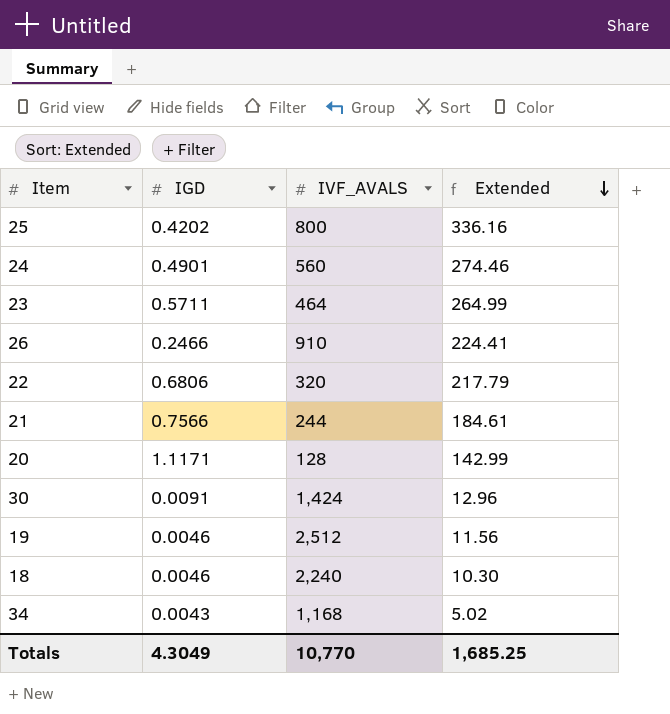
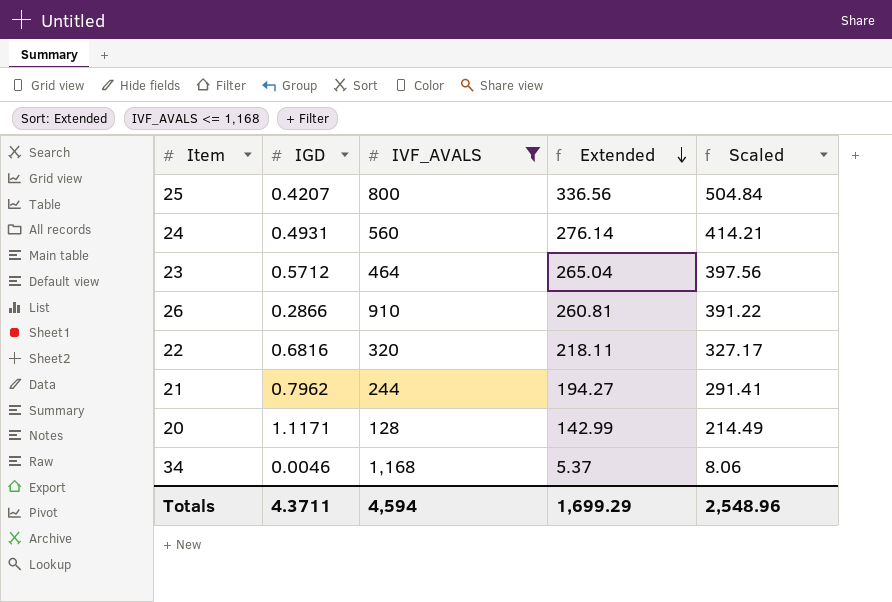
filter: none -> IVF_AVALS <= 1,168
column Scaled | formula: none -> [Extended] * 1.5
25 | IGD: 0.4202 -> 0.4207
25 | Extended: 336.16 -> 336.56
24 | IGD: 0.4901 -> 0.4931
24 | Extended: 274.46 -> 276.14
23 | IGD: 0.5711 -> 0.5712
23 | Extended: 264.99 -> 265.04
26 | IGD: 0.2466 -> 0.2866
26 | Extended: 224.41 -> 260.81
22 | IGD: 0.6806 -> 0.6816
22 | Extended: 217.79 -> 218.11
21 | IGD: 0.7566 -> 0.7962
21 | Extended: 184.61 -> 194.27
34 | IGD: 0.0043 -> 0.0046
34 | Extended: 5.02 -> 5.37
Totals | IGD: 4.3049 -> 4.3711
Totals | IVF_AVALS: 10,770 -> 4,594
Totals | Extended: 1,685.25 -> 1,699.29

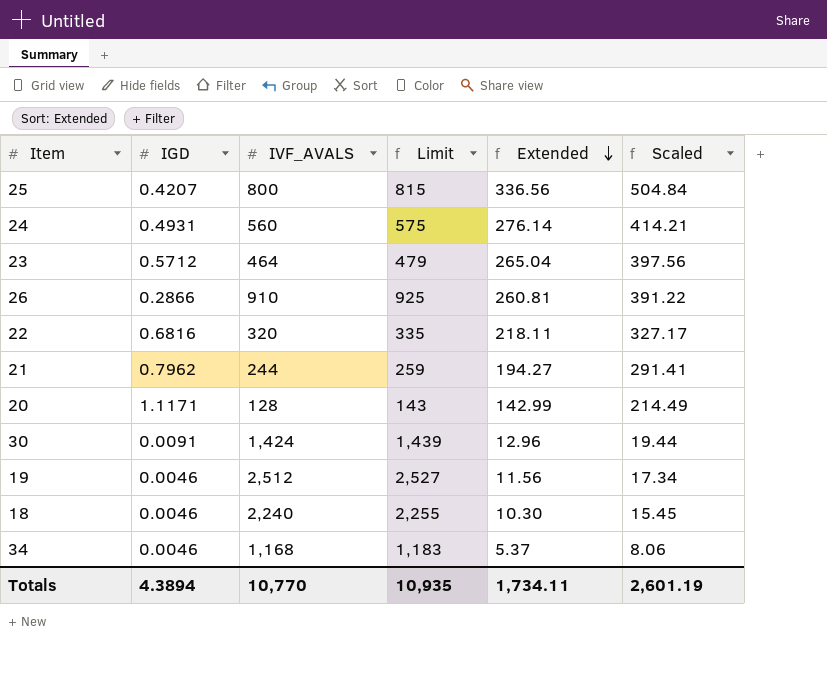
filter: IVF_AVALS <= 1,168 -> none
column Limit | formula: none -> [IVF_AVALS] + 15
Totals | IGD: 4.3711 -> 4.3894
Totals | IVF_AVALS: 4,594 -> 10,770
Totals | Extended: 1,699.29 -> 1,734.11
Totals | Scaled: 2,548.96 -> 2,601.19

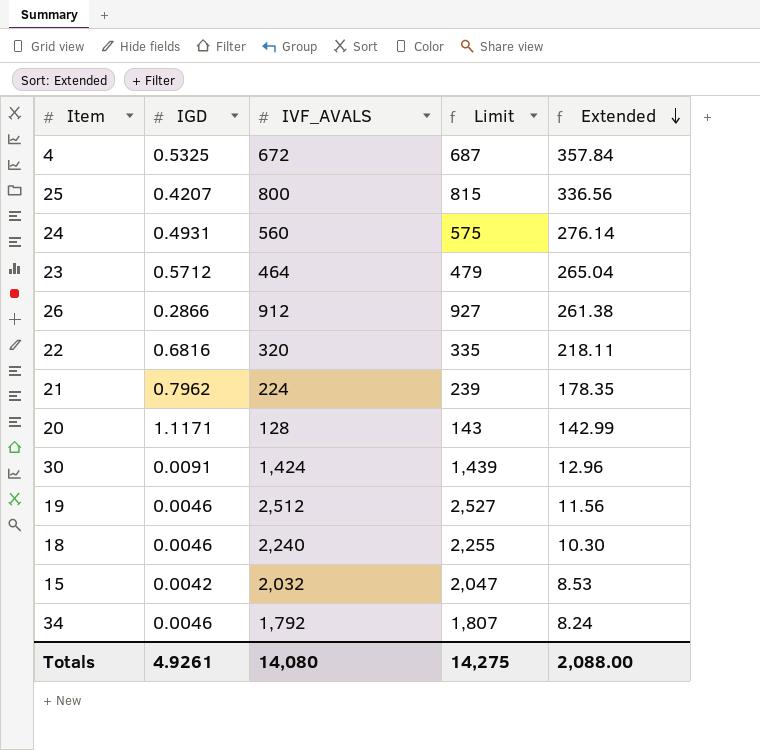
column Scaled | formula: [Extended] * 1.5 -> none
row 4: none -> 0.5325 | 672 | 687 | 357.84
26 | IVF_AVALS: 910 -> 912
26 | Limit: 925 -> 927
26 | Extended: 260.81 -> 261.38
21 | IVF_AVALS: 244 -> 224
21 | Limit: 259 -> 239
21 | Extended: 194.27 -> 178.35
row 15: none -> 0.0042 | 2,032 | 2,047 | 8.53
34 | IVF_AVALS: 1,168 -> 1,792
34 | Limit: 1,183 -> 1,807
34 | Extended: 5.37 -> 8.24
Totals | IGD: 4.3894 -> 4.9261
Totals | IVF_AVALS: 10,770 -> 14,080
Totals | Limit: 10,935 -> 14,275
Totals | Extended: 1,734.11 -> 2,088.00

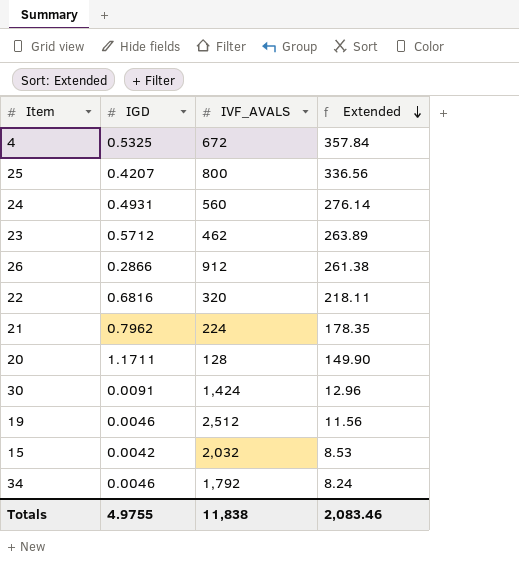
column Limit | formula: [IVF_AVALS] + 15 -> none
row 18: 0.0046 | 2,240 | 2,255 | 10.30 -> none
23 | IVF_AVALS: 464 -> 462
23 | Extended: 265.04 -> 263.89
20 | IGD: 1.1171 -> 1.1711
20 | Extended: 142.99 -> 149.90
Totals | IGD: 4.9261 -> 4.9755
Totals | IVF_AVALS: 14,080 -> 11,838
Totals | Extended: 2,088.00 -> 2,083.46

